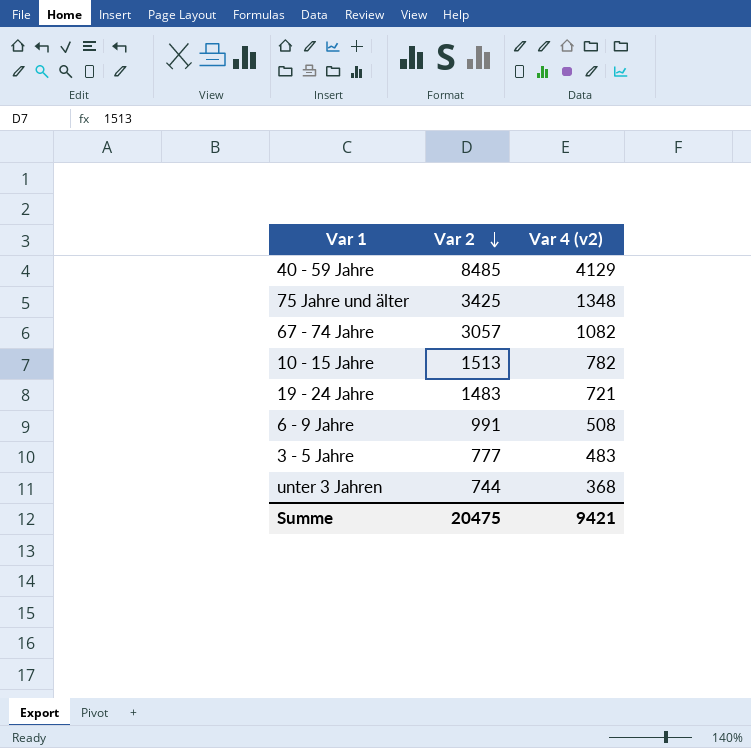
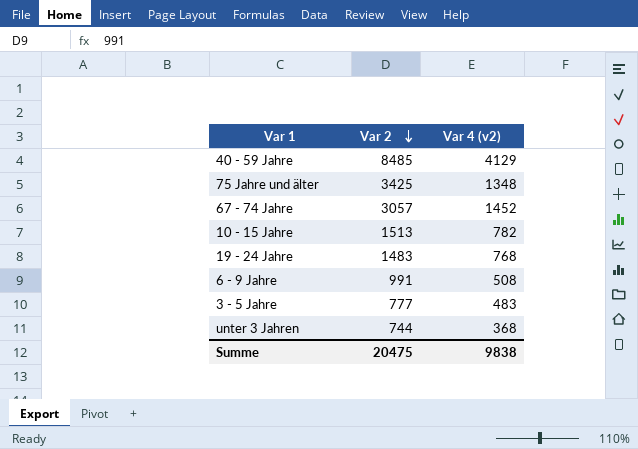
67 - 74 Jahre | Var 4 (v2): 1082 -> 1452
19 - 24 Jahre | Var 4 (v2): 721 -> 768
Summe | Var 4 (v2): 9421 -> 9838

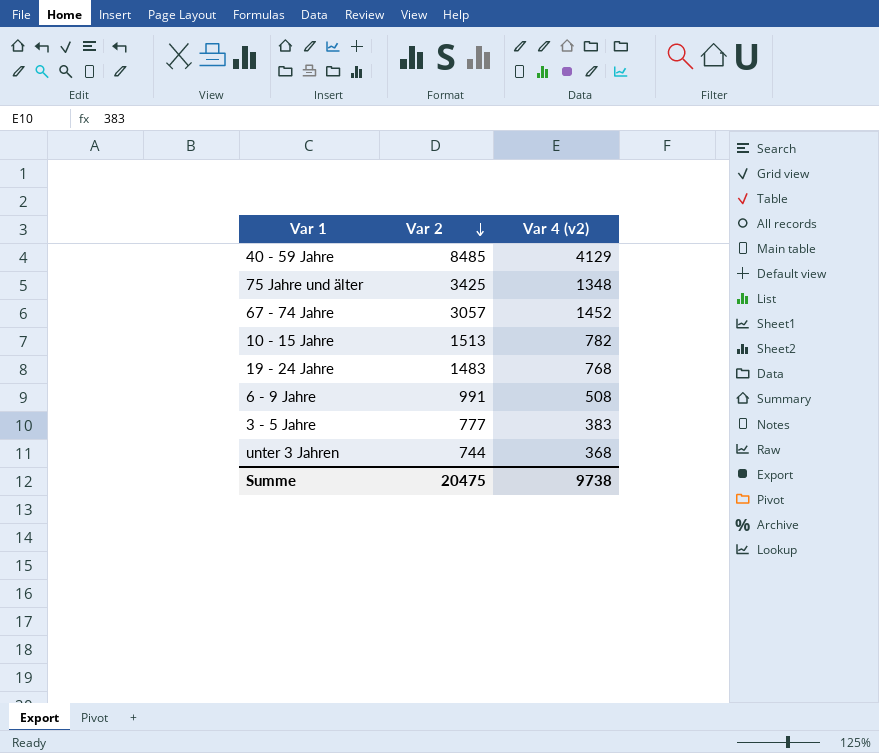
3 - 5 Jahre | Var 4 (v2): 483 -> 383
Summe | Var 4 (v2): 9838 -> 9738

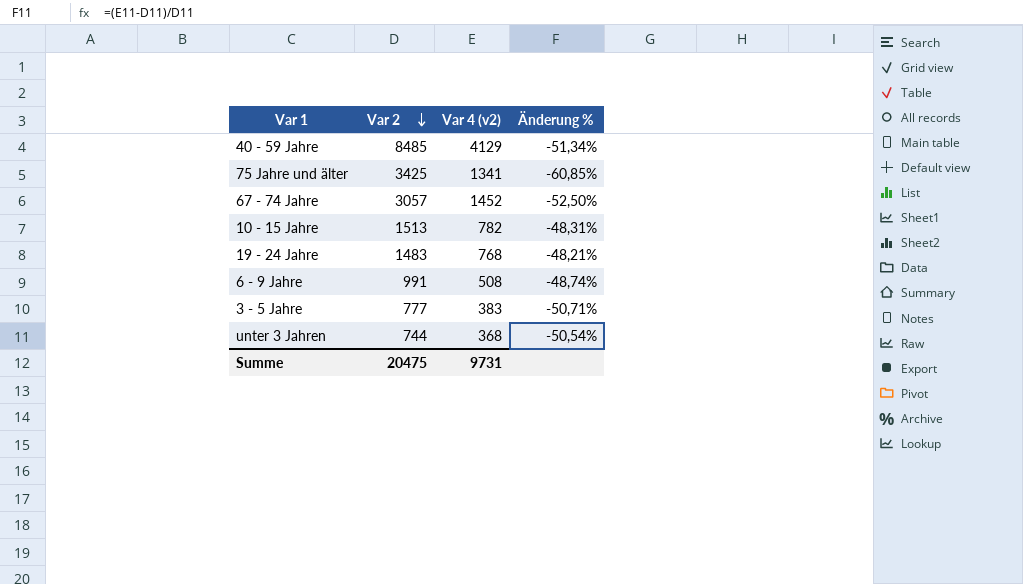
column Änderung % | formula: none -> ([Var 4 (v2)] - [Var 2]) / [Var 2]
75 Jahre und älter | Var 4 (v2): 1348 -> 1341
Summe | Var 4 (v2): 9738 -> 9731

